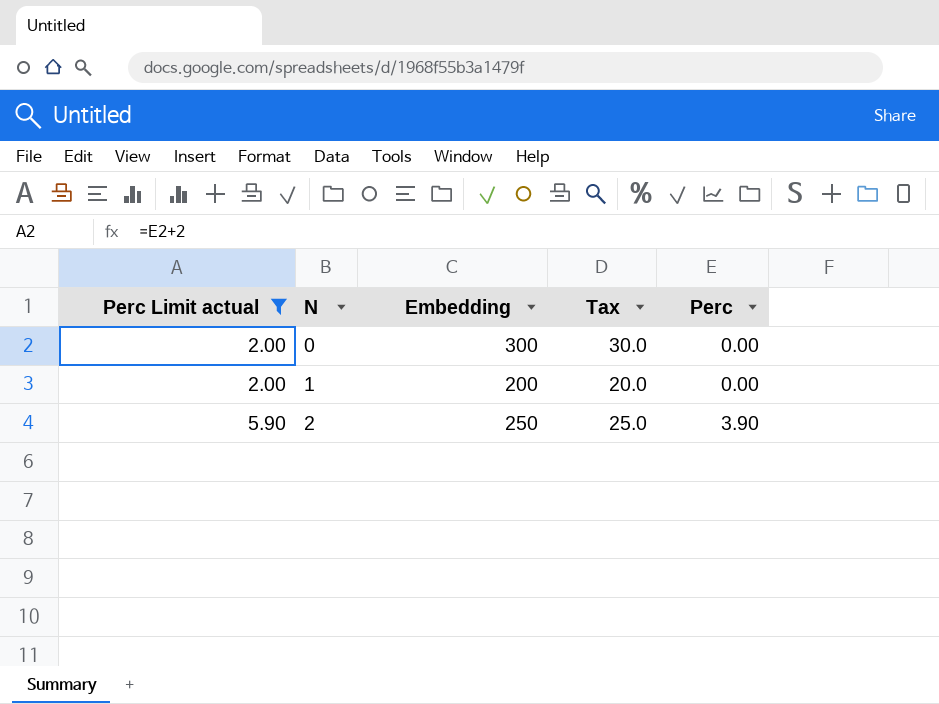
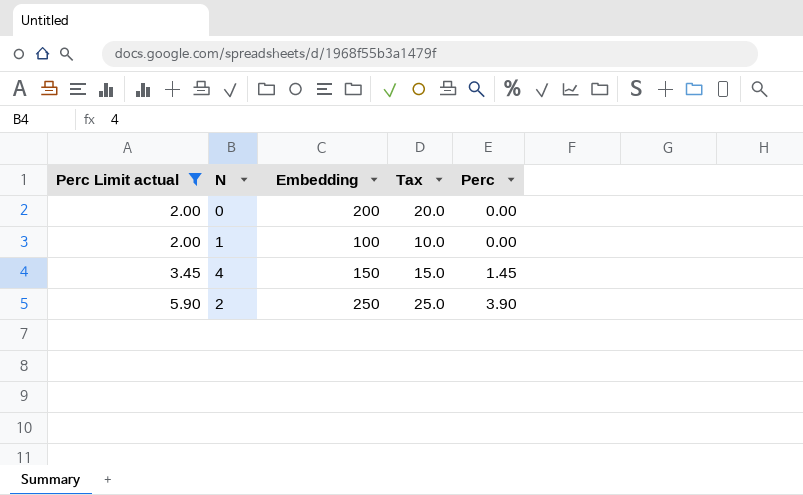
0 | Embedding: 300 -> 200
0 | Tax: 30.0 -> 20.0
1 | Embedding: 200 -> 100
1 | Tax: 20.0 -> 10.0
row 4: none -> 3.45 | 150 | 15.0 | 1.45

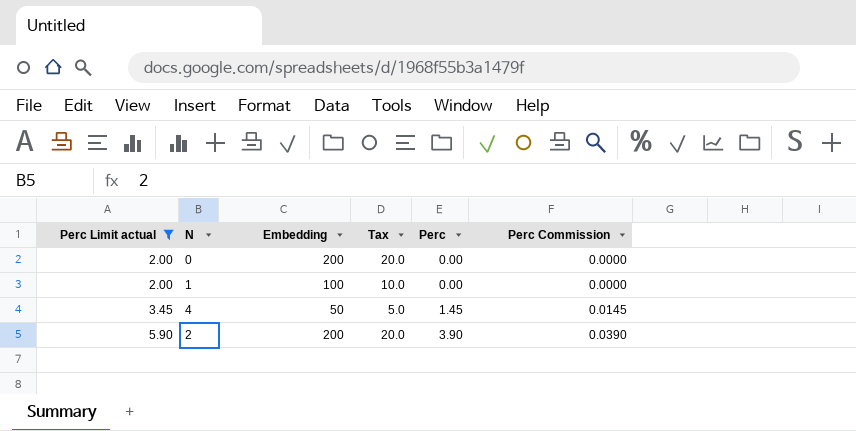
column Perc Commission | formula: none -> [Perc] * 0.01
4 | Embedding: 150 -> 50
4 | Tax: 15.0 -> 5.0
2 | Embedding: 250 -> 200
2 | Tax: 25.0 -> 20.0

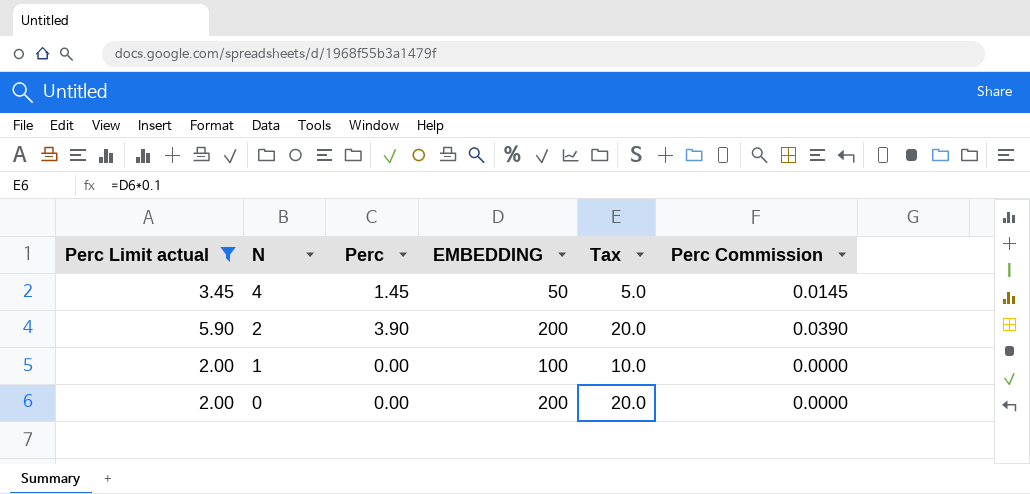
row order: Perc Limit actual ascending -> N descending
column Perc | position: 5 -> 3
column name: Embedding -> EMBEDDING

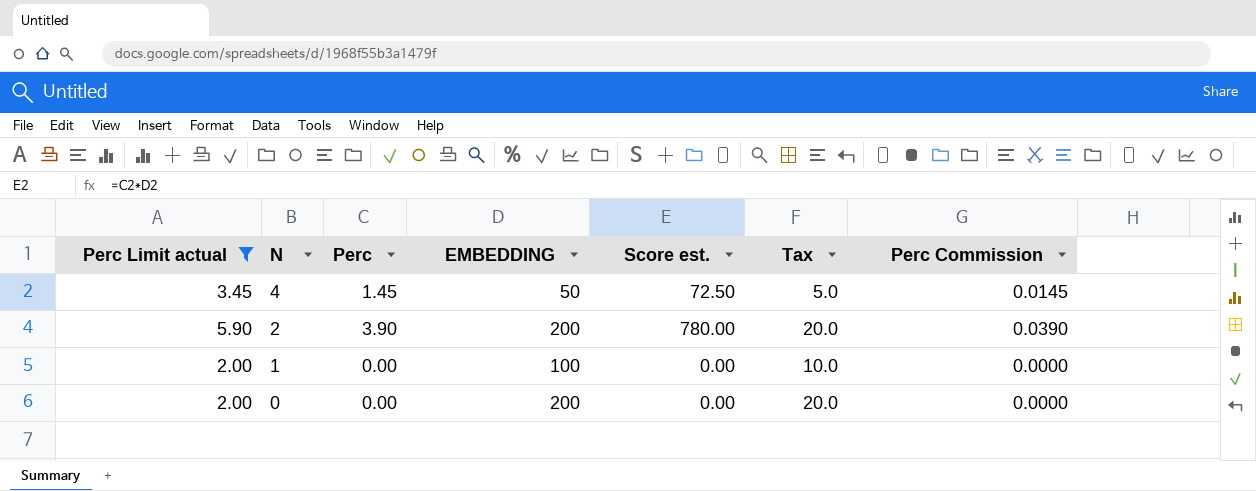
column Score est. | formula: none -> [Perc] * [EMBEDDING]

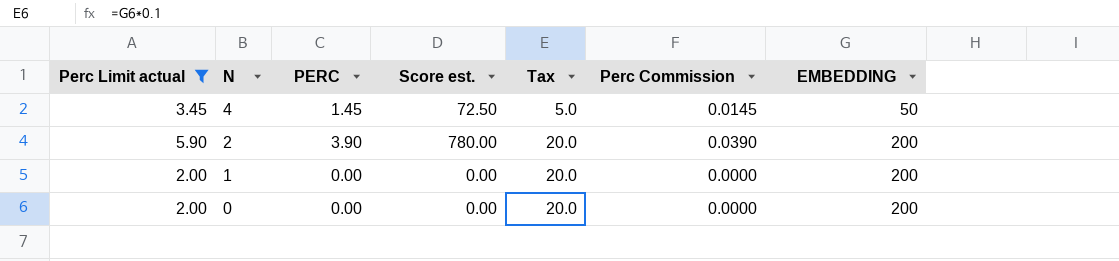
column name: Perc -> PERC
column EMBEDDING | position: 4 -> 7
1 | Tax: 10.0 -> 20.0
1 | EMBEDDING: 100 -> 200

